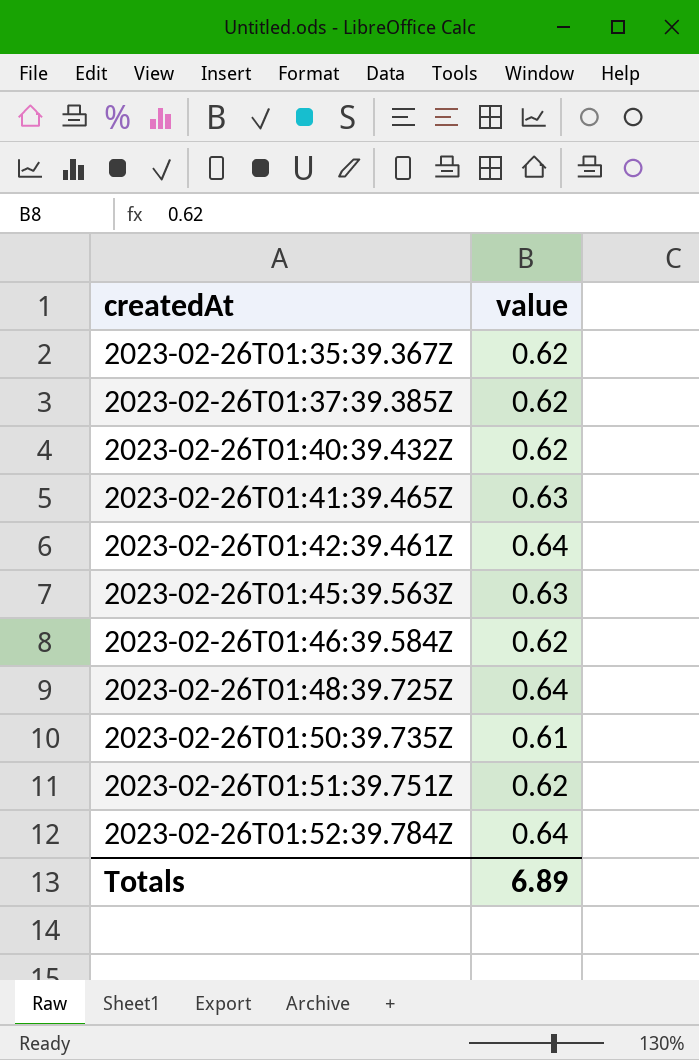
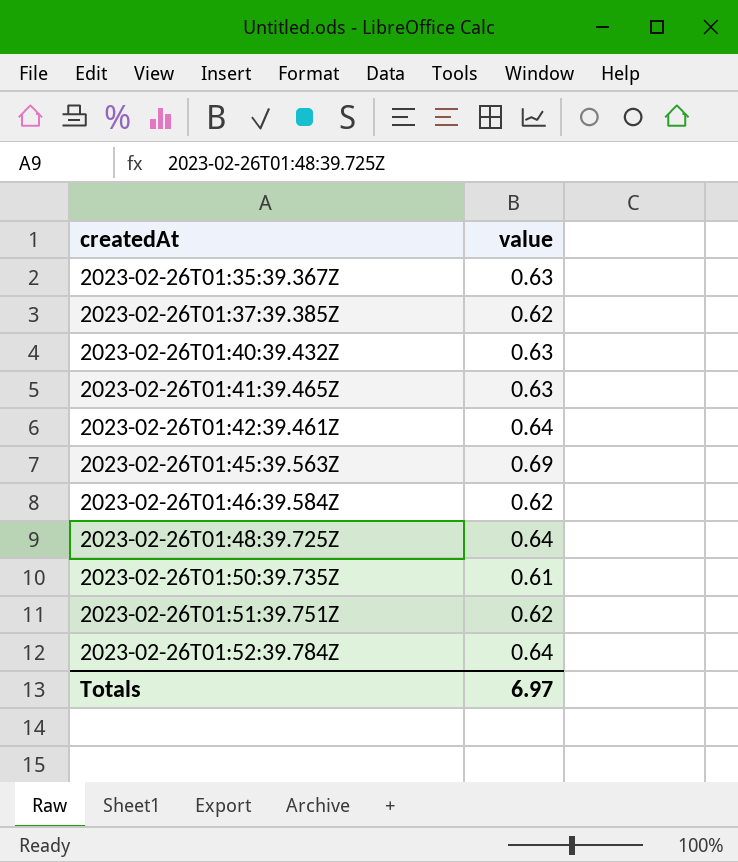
2023-02-26T01:35:39.367Z | value: 0.62 -> 0.63
2023-02-26T01:40:39.432Z | value: 0.62 -> 0.63
2023-02-26T01:45:39.563Z | value: 0.63 -> 0.69
Totals | value: 6.89 -> 6.97

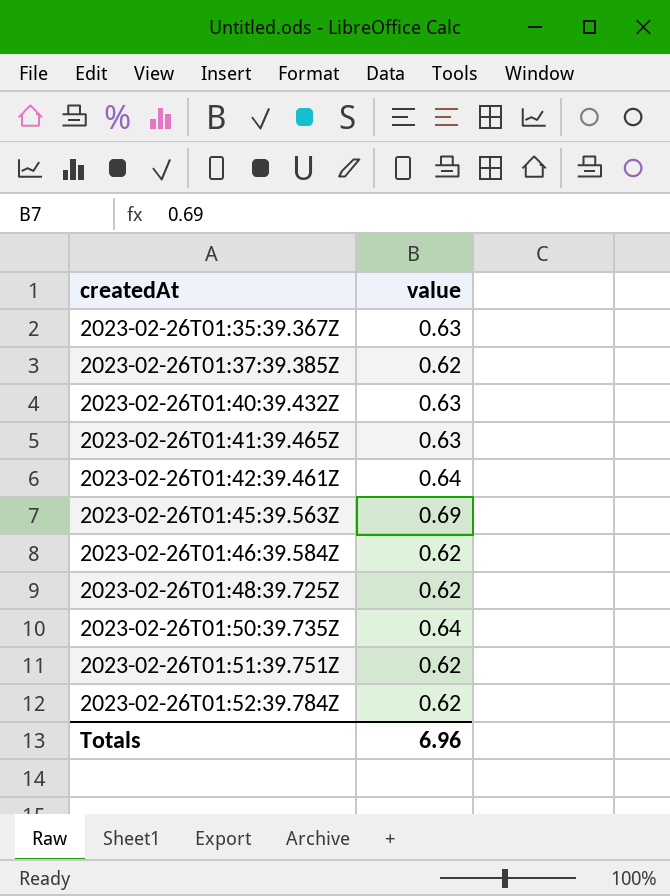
2023-02-26T01:48:39.725Z | value: 0.64 -> 0.62
2023-02-26T01:50:39.735Z | value: 0.61 -> 0.64
2023-02-26T01:52:39.784Z | value: 0.64 -> 0.62
Totals | value: 6.97 -> 6.96

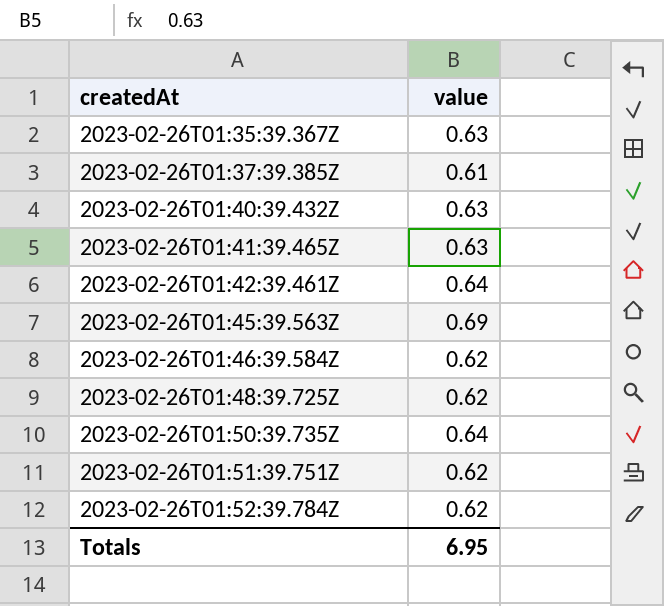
2023-02-26T01:37:39.385Z | value: 0.62 -> 0.61
Totals | value: 6.96 -> 6.95

